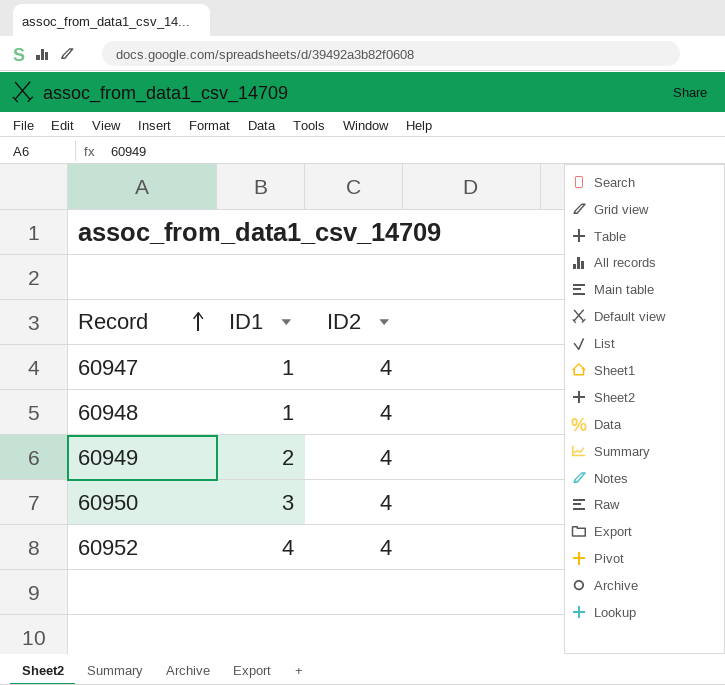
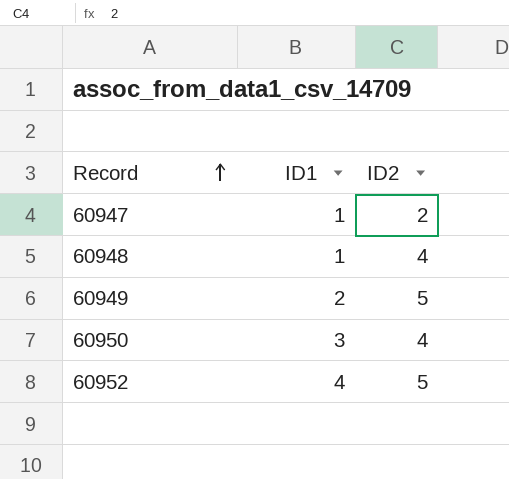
60947 | ID2: 4 -> 2
60949 | ID2: 4 -> 5
60952 | ID2: 4 -> 5

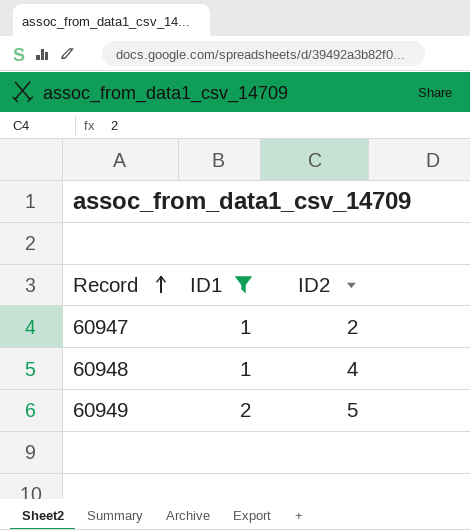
filter: none -> ID1 <= 2

